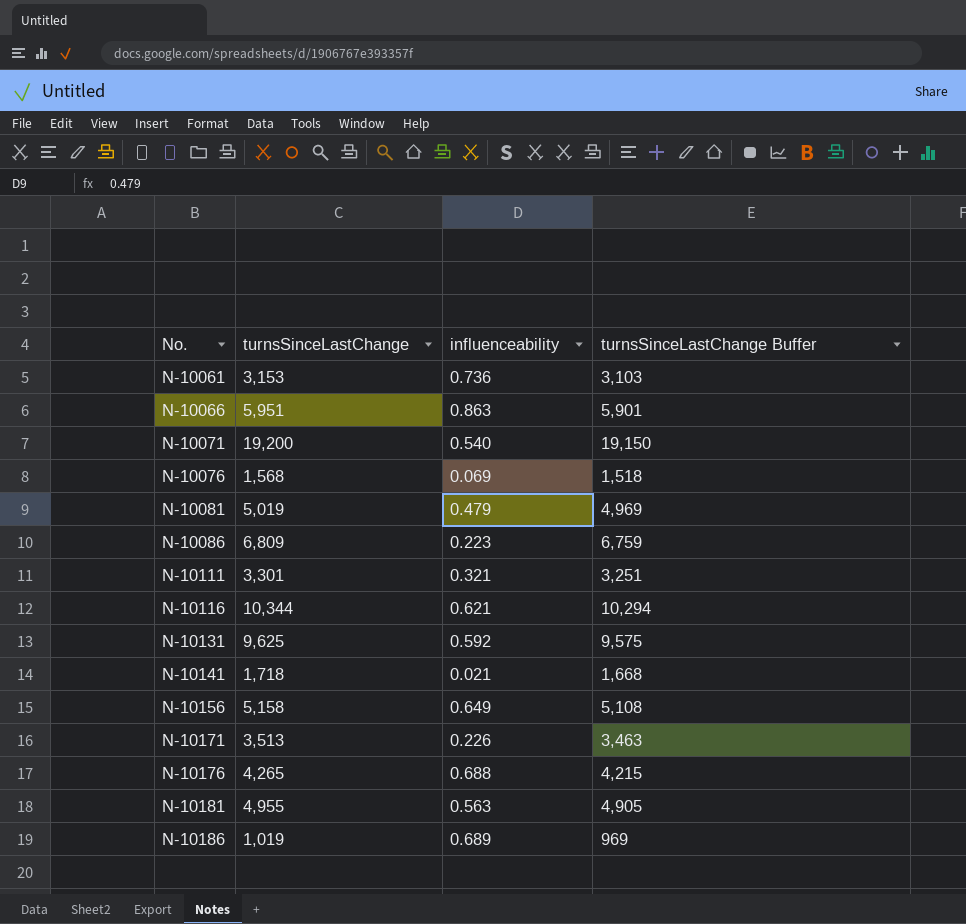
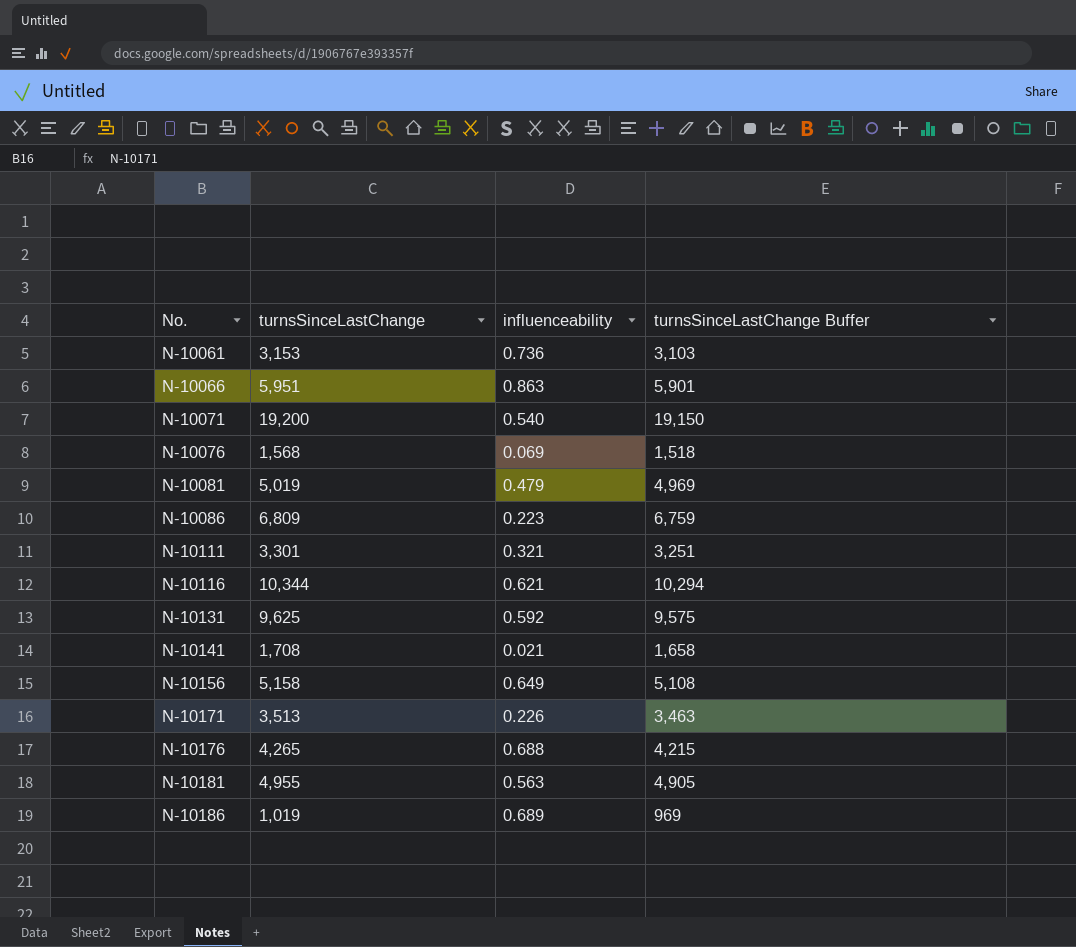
N-10141 | turnsSinceLastChange: 1,718 -> 1,708
N-10141 | turnsSinceLastChange Buffer: 1,668 -> 1,658

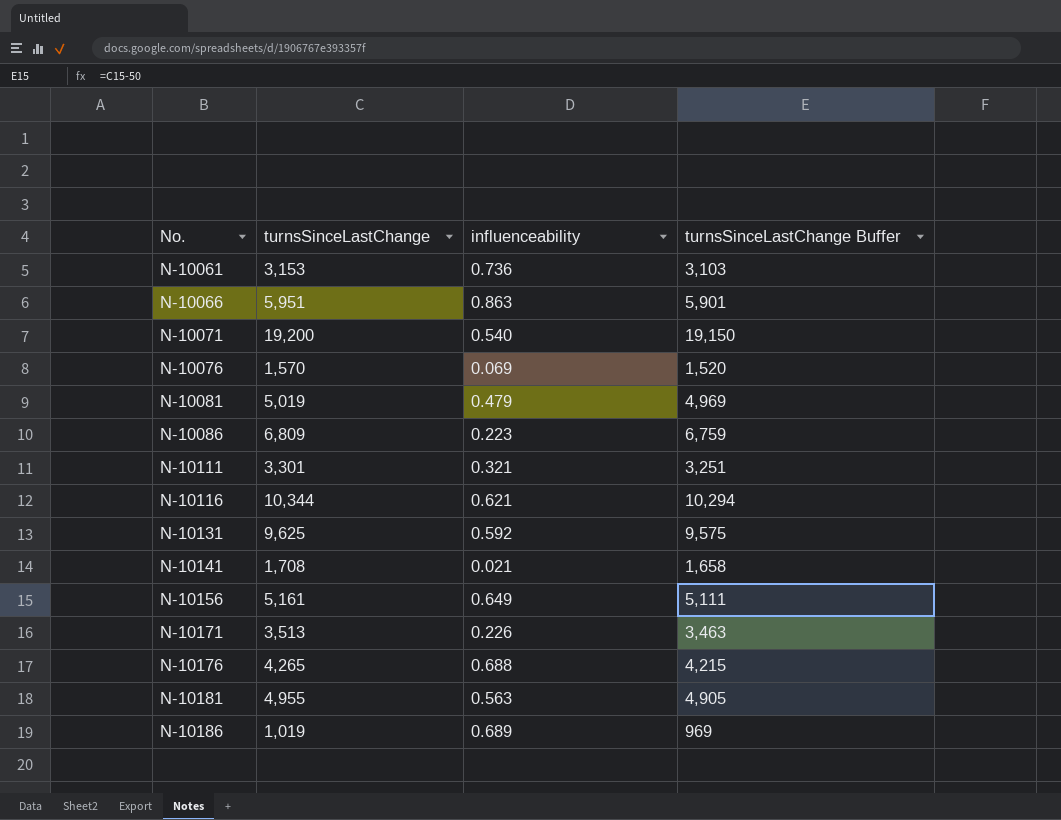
N-10076 | turnsSinceLastChange: 1,568 -> 1,570
N-10076 | turnsSinceLastChange Buffer: 1,518 -> 1,520
N-10156 | turnsSinceLastChange: 5,158 -> 5,161
N-10156 | turnsSinceLastChange Buffer: 5,108 -> 5,111

